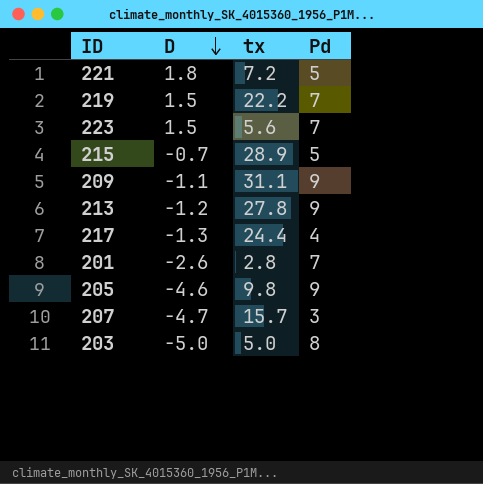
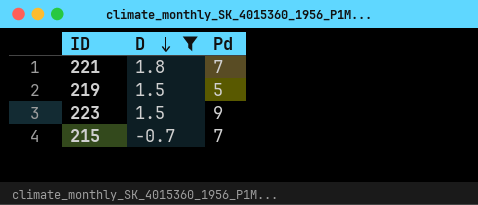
filter: none -> D >= -0.7
column tx | position: 3 -> none
221 | Pd: 5 -> 7
219 | Pd: 7 -> 5
223 | Pd: 7 -> 9
215 | Pd: 5 -> 7

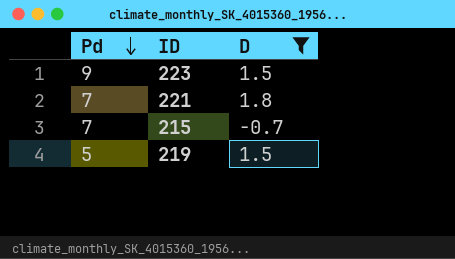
row order: D descending -> Pd descending
column Pd | position: 3 -> 1

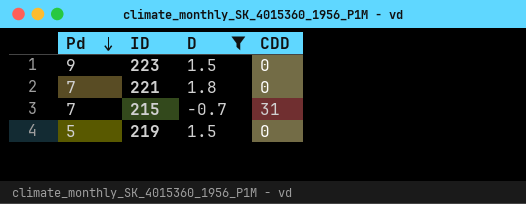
column CDD | position: none -> 4

